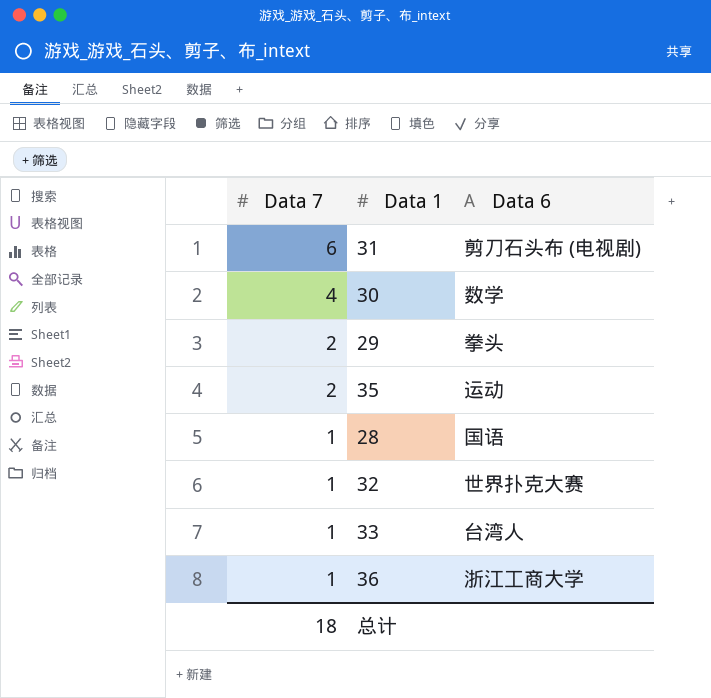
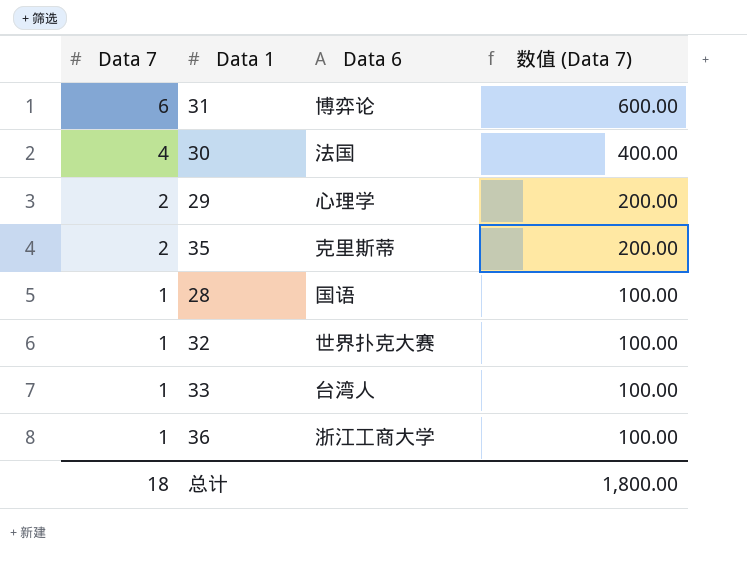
column 数值 (Data 7) | formula: none -> [Data 7] * 100
31 | Data 6: 剪刀石头布 (电视剧) -> 博弈论
30 | Data 6: 数学 -> 法国
29 | Data 6: 拳头 -> 心理学
35 | Data 6: 运动 -> 克里斯蒂

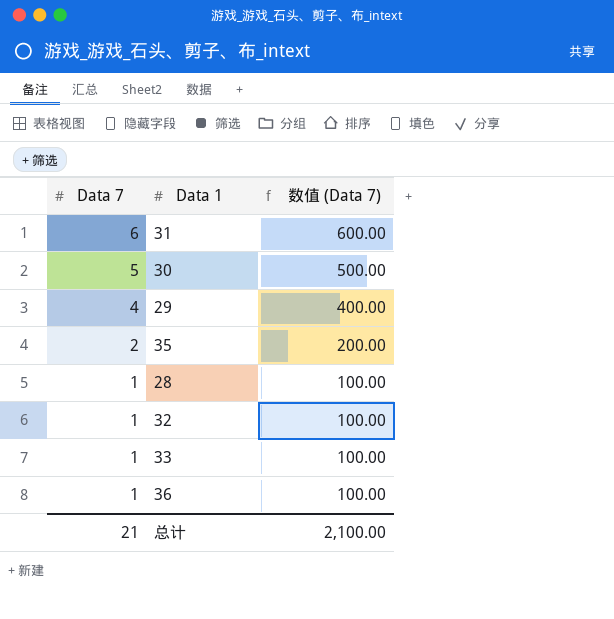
column Data 6 | position: 3 -> none
30 | Data 7: 4 -> 5
30 | 数值 (Data 7): 400.00 -> 500.00
29 | Data 7: 2 -> 4
29 | 数值 (Data 7): 200.00 -> 400.00
总计 | Data 7: 18 -> 21
总计 | 数值 (Data 7): 1,800.00 -> 2,100.00

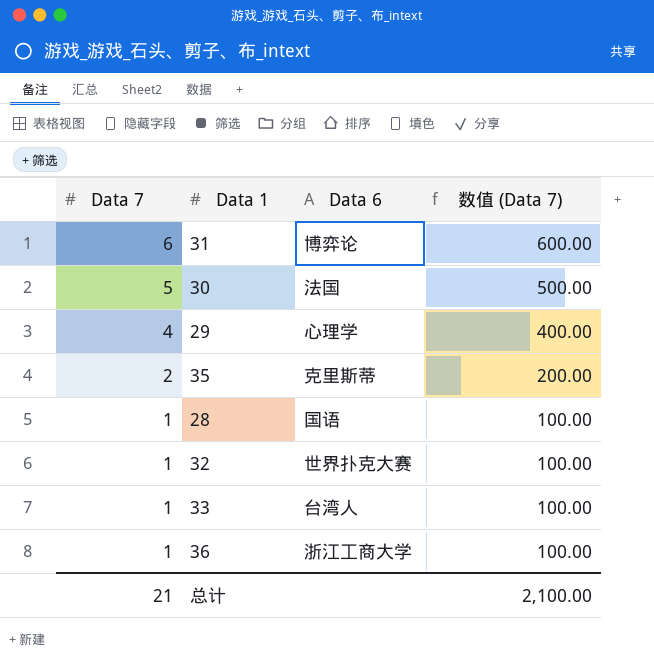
column Data 6 | position: none -> 3

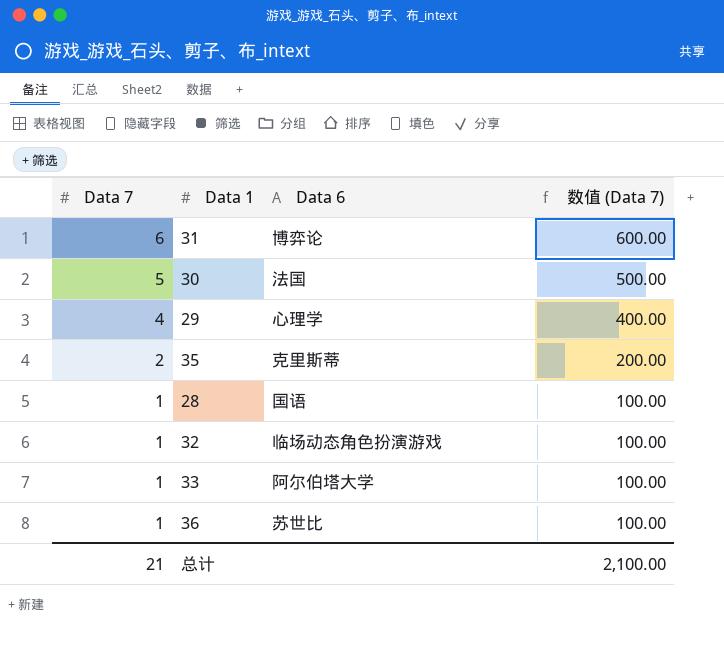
32 | Data 6: 世界扑克大赛 -> 临场动态角色扮演游戏
33 | Data 6: 台湾人 -> 阿尔伯塔大学
36 | Data 6: 浙江工商大学 -> 苏世比

